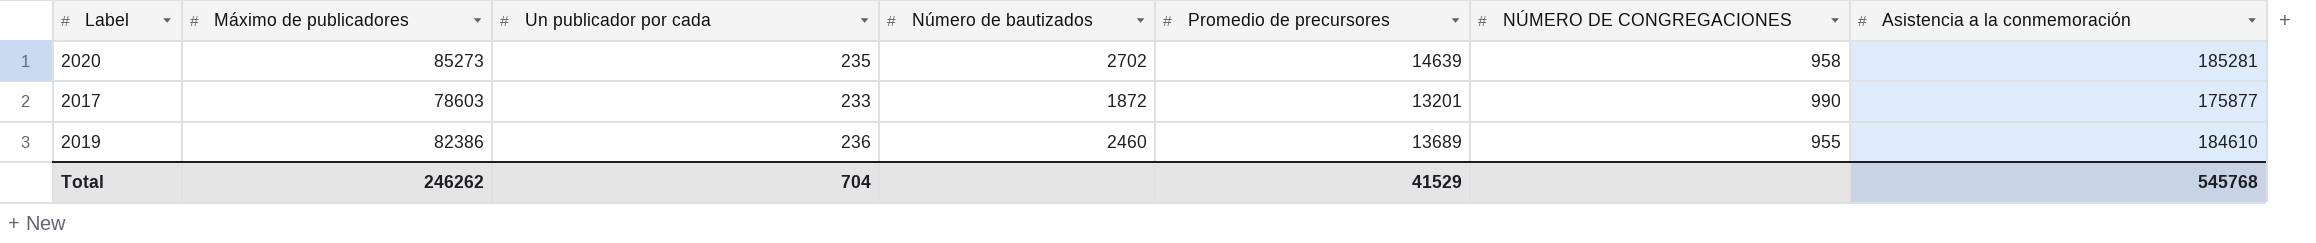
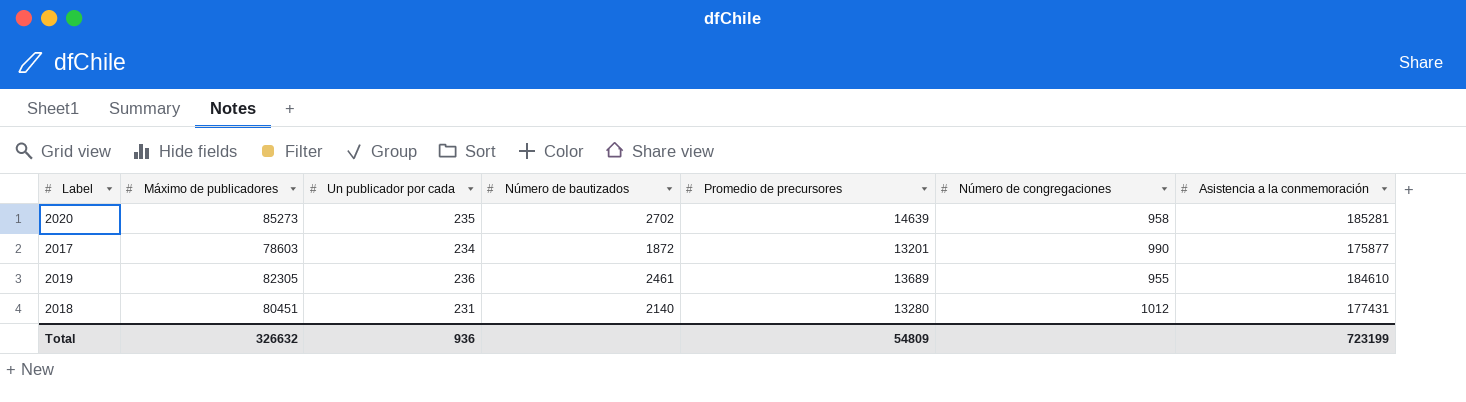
column name: NÚMERO DE CONGREGACIONES -> Número de congregaciones
2017 | Un publicador por cada: 233 -> 234
2019 | Máximo de publicadores: 82386 -> 82305
2019 | Número de bautizados: 2460 -> 2461
row 2018: none -> 80451 | 231 | 2140 | 13280 | 1012 | 177431
Total | Máximo de publicadores: 246262 -> 326632
Total | Un publicador por cada: 704 -> 936
Total | Promedio de precursores: 41529 -> 54809
Total | Asistencia a la conmemoración: 545768 -> 723199

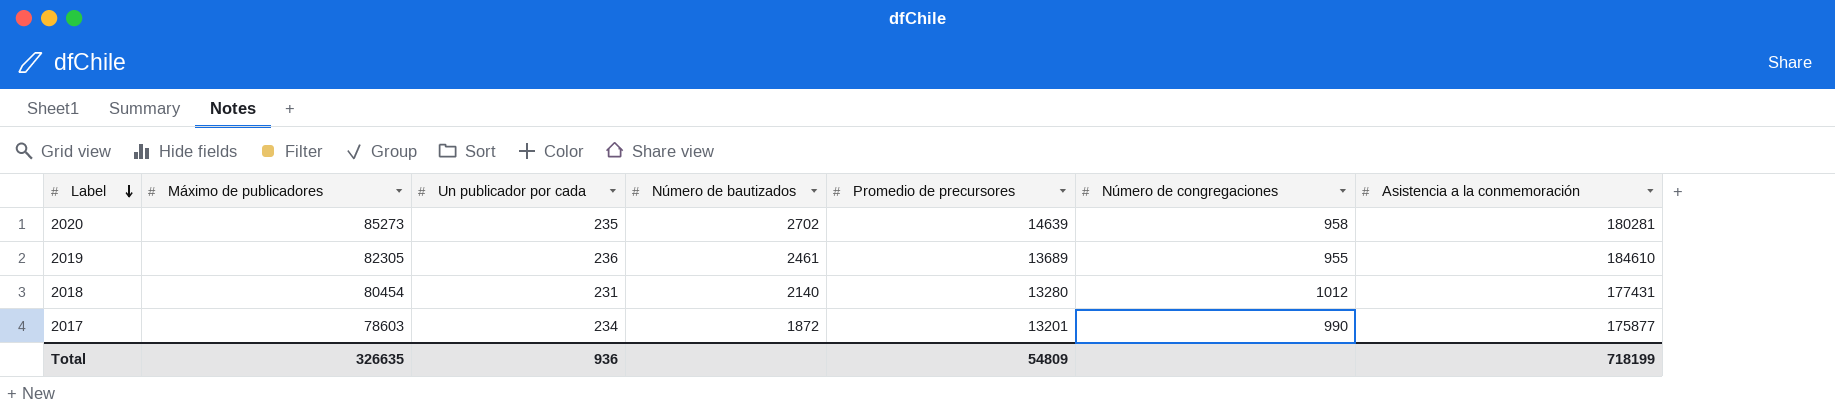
row order: none -> Label descending
2020 | Asistencia a la conmemoración: 185281 -> 180281
2018 | Máximo de publicadores: 80451 -> 80454
Total | Máximo de publicadores: 326632 -> 326635
Total | Asistencia a la conmemoración: 723199 -> 718199

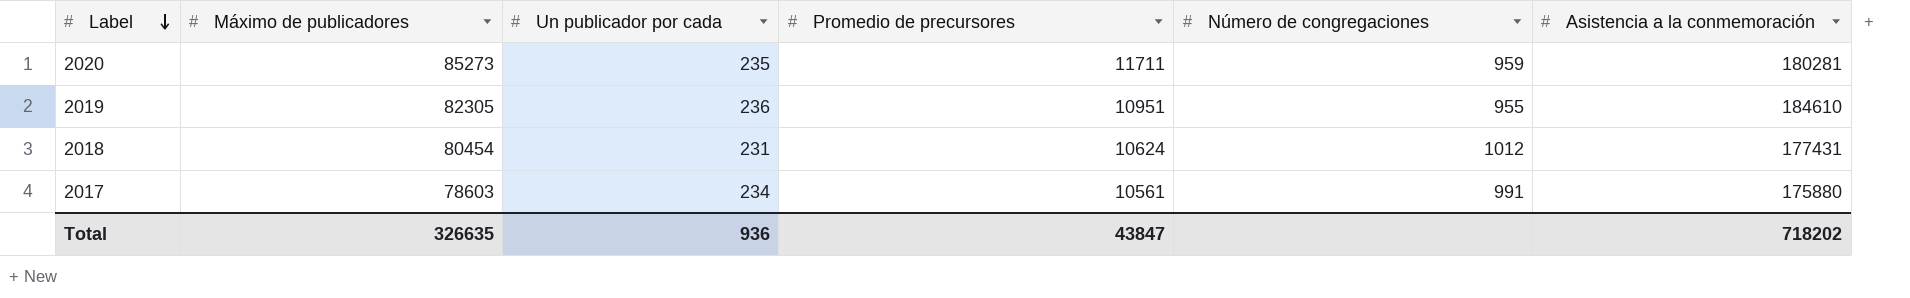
column Número de bautizados | position: 4 -> none
2020 | Promedio de precursores: 14639 -> 11711
2020 | Número de congregaciones: 958 -> 959
2019 | Promedio de precursores: 13689 -> 10951
2018 | Promedio de precursores: 13280 -> 10624
2017 | Promedio de precursores: 13201 -> 10561
2017 | Número de congregaciones: 990 -> 991
2017 | Asistencia a la conmemoración: 175877 -> 175880
Total | Promedio de precursores: 54809 -> 43847
Total | Asistencia a la conmemoración: 718199 -> 718202

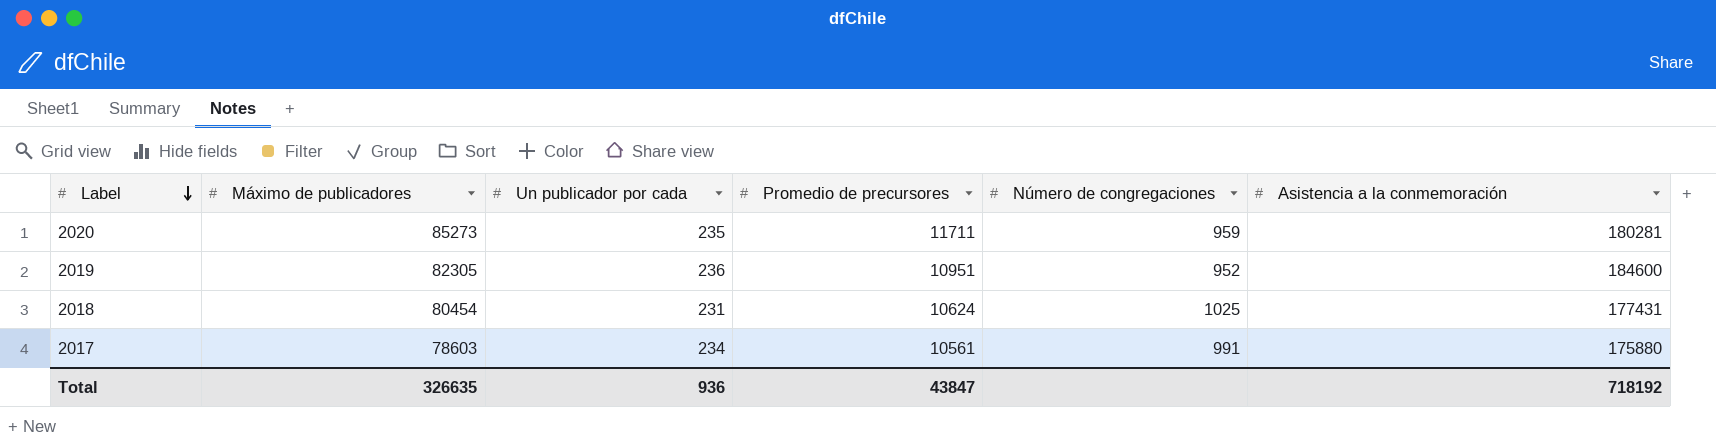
2019 | Número de congregaciones: 955 -> 952
2019 | Asistencia a la conmemoración: 184610 -> 184600
2018 | Número de congregaciones: 1012 -> 1025
Total | Asistencia a la conmemoración: 718202 -> 718192

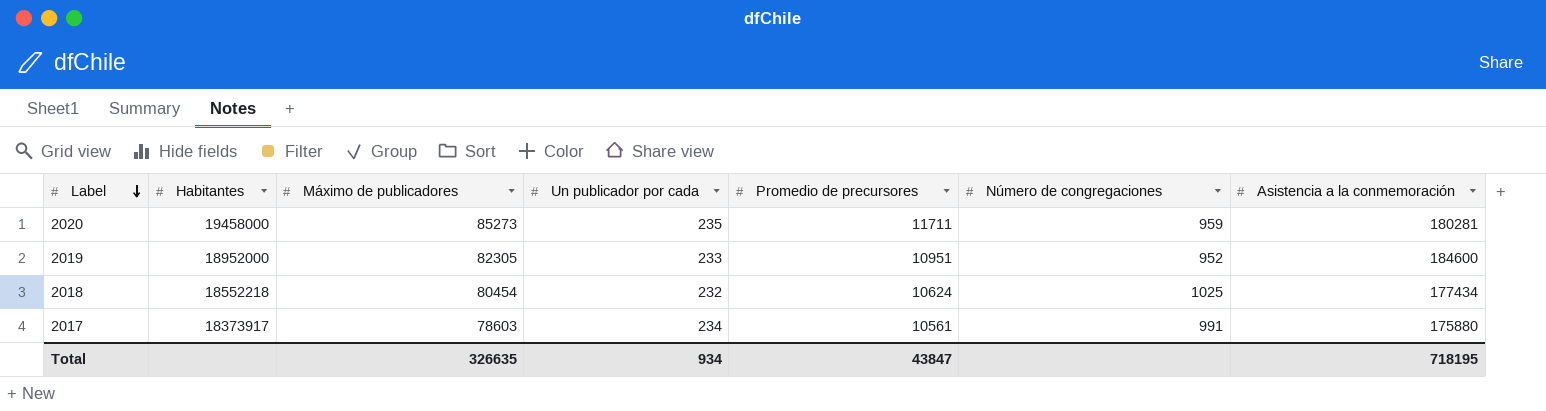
column Habitantes | position: none -> 2
2019 | Un publicador por cada: 236 -> 233
2018 | Un publicador por cada: 231 -> 232
2018 | Asistencia a la conmemoración: 177431 -> 177434
Total | Un publicador por cada: 936 -> 934
Total | Asistencia a la conmemoración: 718192 -> 718195

